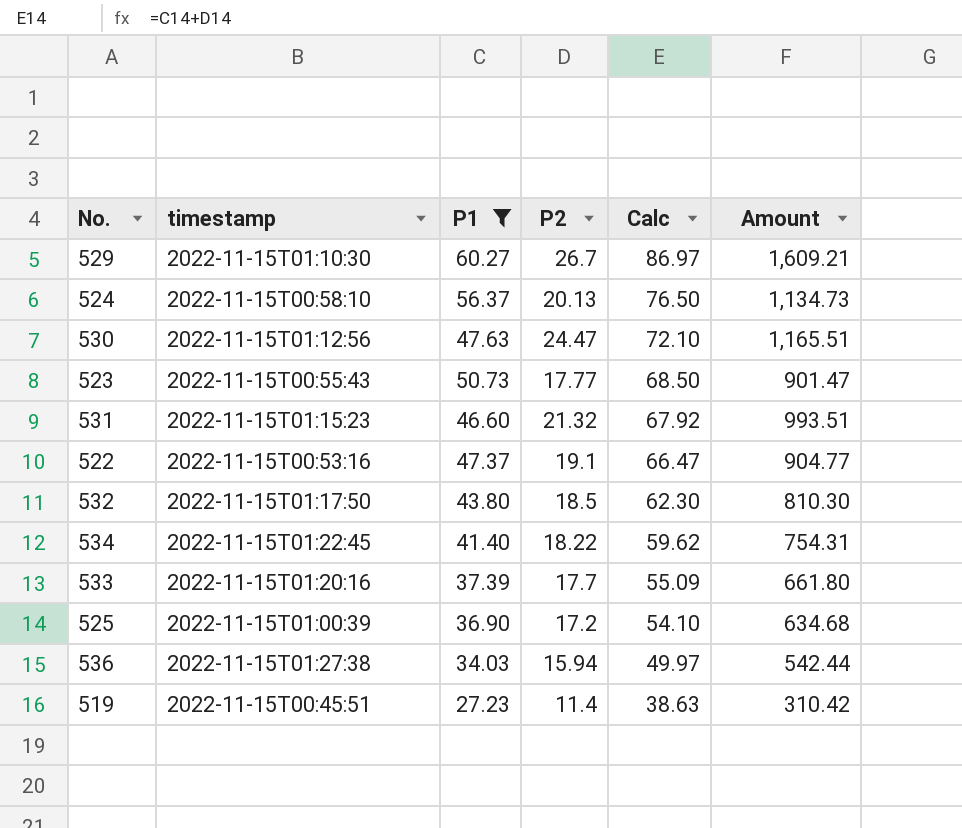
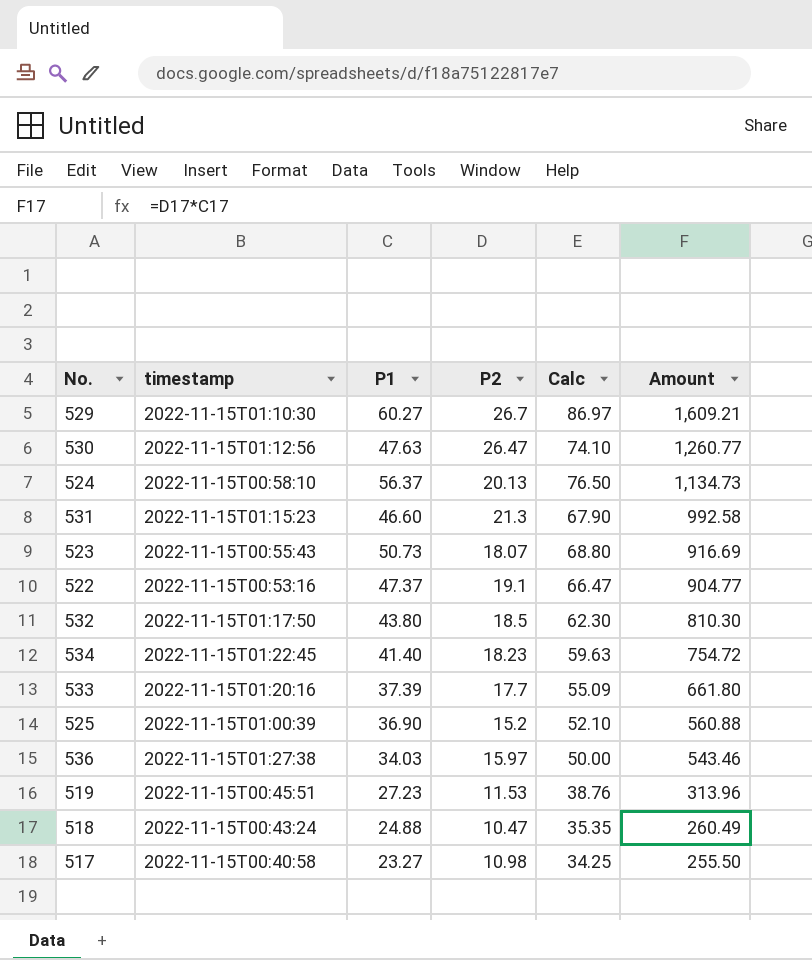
filter: P1 >= 27.23 -> none
row order: Calc descending -> Amount descending
530 | P2: 24.47 -> 26.47
530 | Calc: 72.10 -> 74.10
530 | Amount: 1,165.51 -> 1,260.77
531 | P2: 21.32 -> 21.3
531 | Calc: 67.92 -> 67.90
531 | Amount: 993.51 -> 992.58
523 | P2: 17.77 -> 18.07
523 | Calc: 68.50 -> 68.80
523 | Amount: 901.47 -> 916.69
534 | P2: 18.22 -> 18.23
534 | Calc: 59.62 -> 59.63
534 | Amount: 754.31 -> 754.72
525 | P2: 17.2 -> 15.2
525 | Calc: 54.10 -> 52.10
525 | Amount: 634.68 -> 560.88
536 | P2: 15.94 -> 15.97
536 | Calc: 49.97 -> 50.00
536 | Amount: 542.44 -> 543.46
519 | P2: 11.4 -> 11.53
519 | Calc: 38.63 -> 38.76
519 | Amount: 310.42 -> 313.96

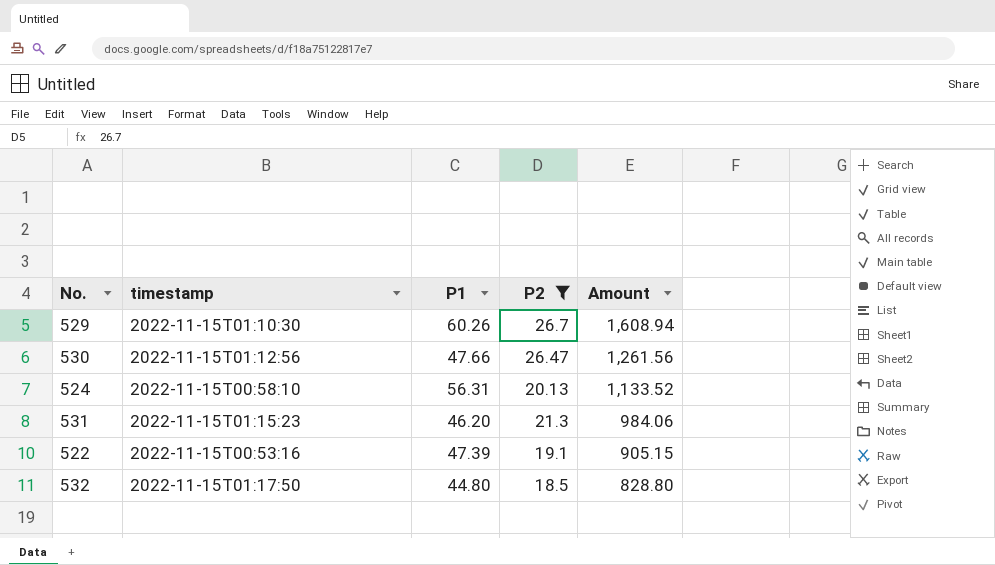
filter: none -> P2 >= 18.5
column Calc | formula: [P1] + [P2] -> none
529 | P1: 60.27 -> 60.26
529 | Amount: 1,609.21 -> 1,608.94
530 | P1: 47.63 -> 47.66
530 | Amount: 1,260.77 -> 1,261.56
524 | P1: 56.37 -> 56.31
524 | Amount: 1,134.73 -> 1,133.52
531 | P1: 46.60 -> 46.20
531 | Amount: 992.58 -> 984.06
522 | P1: 47.37 -> 47.39
522 | Amount: 904.77 -> 905.15
532 | P1: 43.80 -> 44.80
532 | Amount: 810.30 -> 828.80

